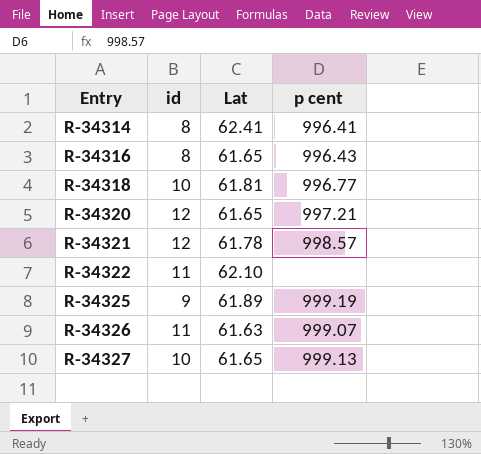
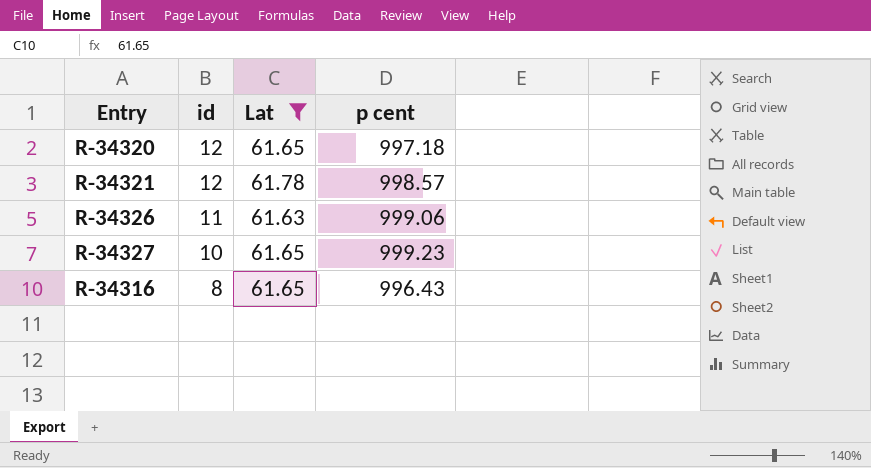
filter: none -> Lat <= 61.78
row order: Entry ascending -> id descending
R-34320 | p cent: 997.21 -> 997.18
R-34326 | p cent: 999.07 -> 999.06
R-34327 | p cent: 999.13 -> 999.23

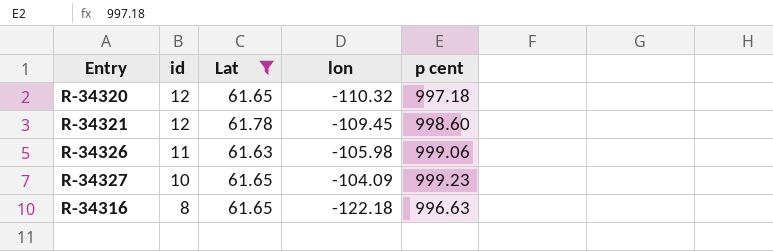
column lon | position: none -> 4
R-34321 | p cent: 998.57 -> 998.60
R-34316 | p cent: 996.43 -> 996.63

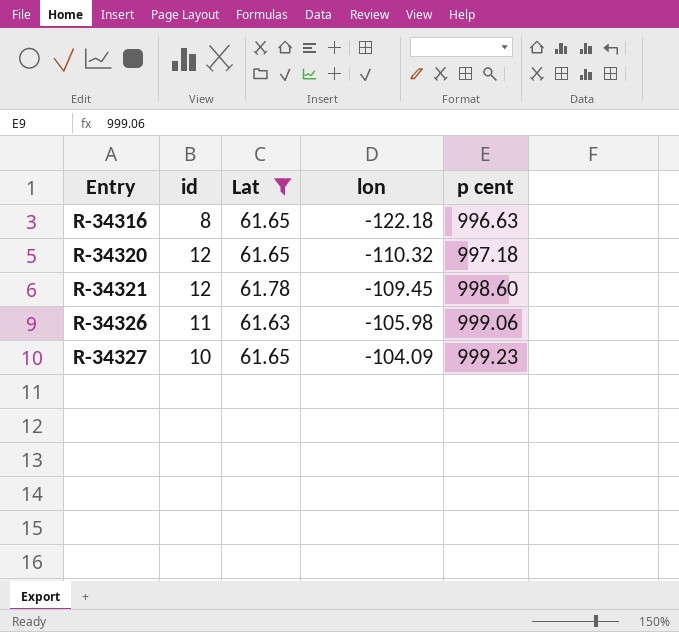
row order: id descending -> Entry ascending

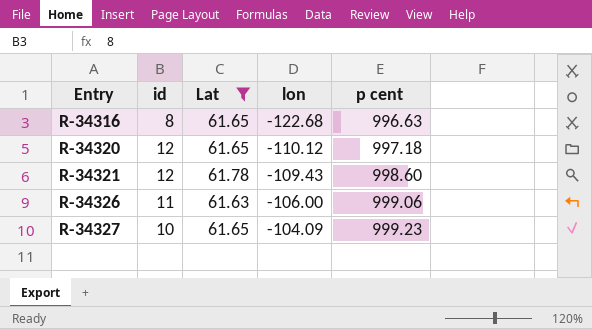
R-34316 | lon: -122.18 -> -122.68
R-34320 | lon: -110.32 -> -110.12
R-34321 | lon: -109.45 -> -109.43
R-34326 | lon: -105.98 -> -106.00

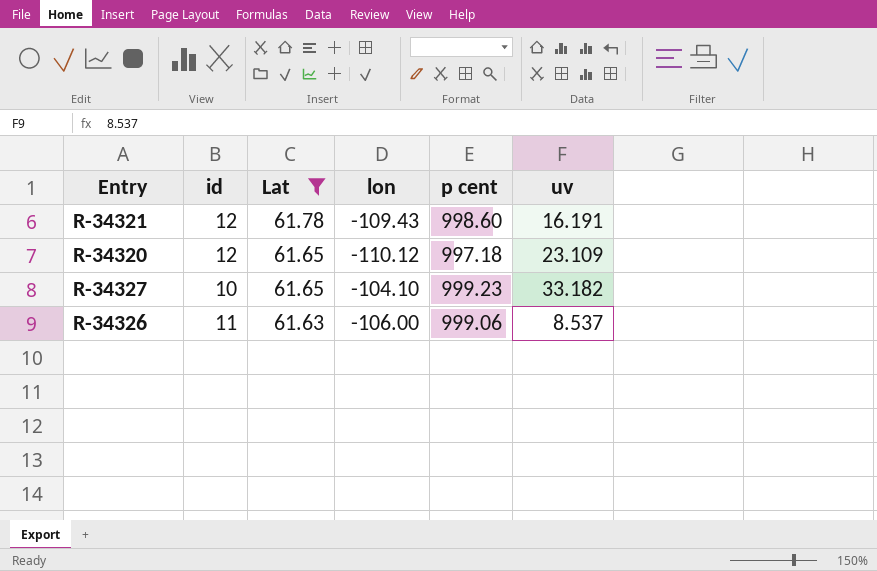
row order: Entry ascending -> Lat descending
column uv | position: none -> 6
row R-34316: 8 | 61.65 | -122.68 | 996.63 -> none
R-34327 | lon: -104.09 -> -104.10

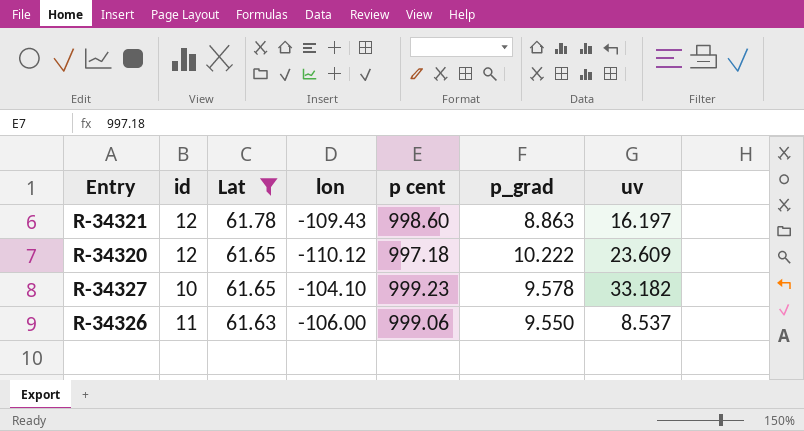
column p_grad | position: none -> 6
R-34321 | uv: 16.191 -> 16.197
R-34320 | uv: 23.109 -> 23.609

